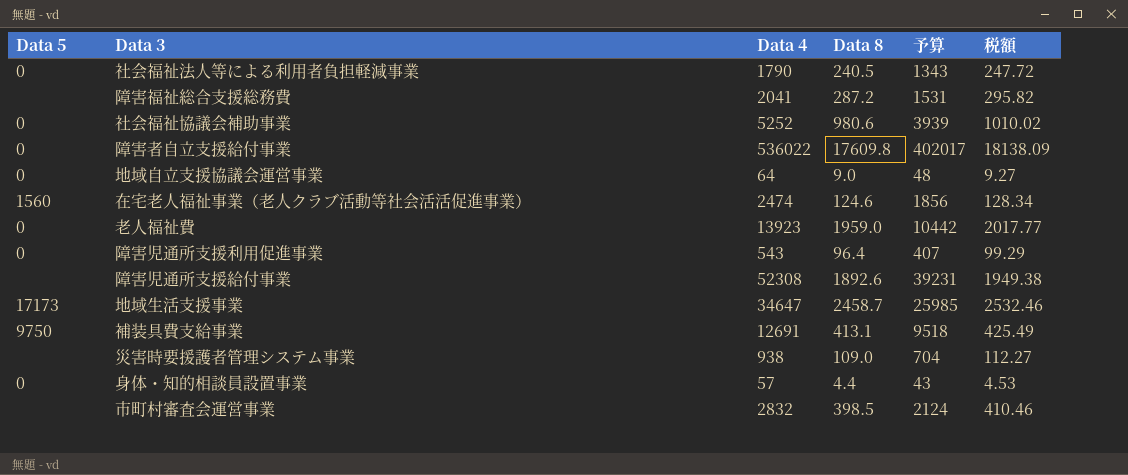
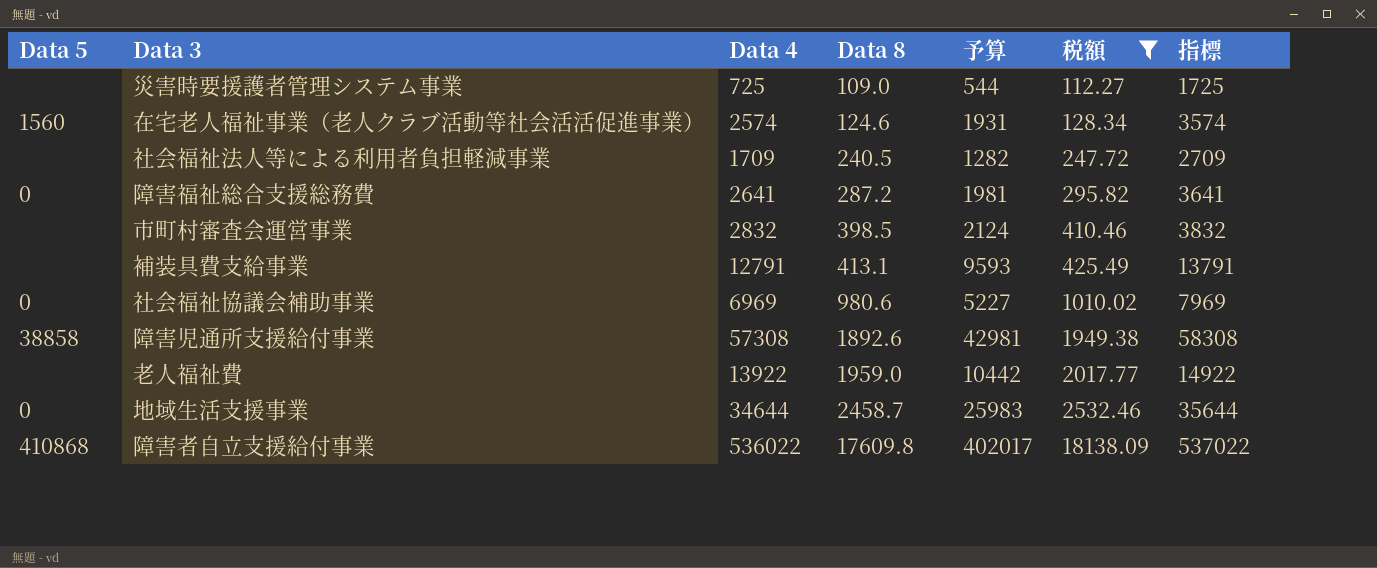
filter: none -> 税額 >= 112.27
row order: none -> Data 8 ascending
column 指標 | formula: none -> [Data 4] + 1000
災害時要援護者管理システム事業 | Data 4: 938 -> 725
災害時要援護者管理システム事業 | 予算: 704 -> 544
在宅老人福祉事業（老人クラブ活動等社会活活促進事業） | Data 4: 2474 -> 2574
在宅老人福祉事業（老人クラブ活動等社会活活促進事業） | 予算: 1856 -> 1931
社会福祉法人等による利用者負担軽減事業 | Data 5: 0 -> none
社会福祉法人等による利用者負担軽減事業 | Data 4: 1790 -> 1709
社会福祉法人等による利用者負担軽減事業 | 予算: 1343 -> 1282
障害福祉総合支援総務費 | Data 5: none -> 0
障害福祉総合支援総務費 | Data 4: 2041 -> 2641
障害福祉総合支援総務費 | 予算: 1531 -> 1981
補装具費支給事業 | Data 5: 9750 -> none
補装具費支給事業 | Data 4: 12691 -> 12791
補装具費支給事業 | 予算: 9518 -> 9593
社会福祉協議会補助事業 | Data 4: 5252 -> 6969
社会福祉協議会補助事業 | 予算: 3939 -> 5227
障害児通所支援給付事業 | Data 5: none -> 38858
障害児通所支援給付事業 | Data 4: 52308 -> 57308
障害児通所支援給付事業 | 予算: 39231 -> 42981
老人福祉費 | Data 5: 0 -> none
老人福祉費 | Data 4: 13923 -> 13922
地域生活支援事業 | Data 5: 17173 -> 0
地域生活支援事業 | Data 4: 34647 -> 34644
地域生活支援事業 | 予算: 25985 -> 25983
障害者自立支援給付事業 | Data 5: 0 -> 410868

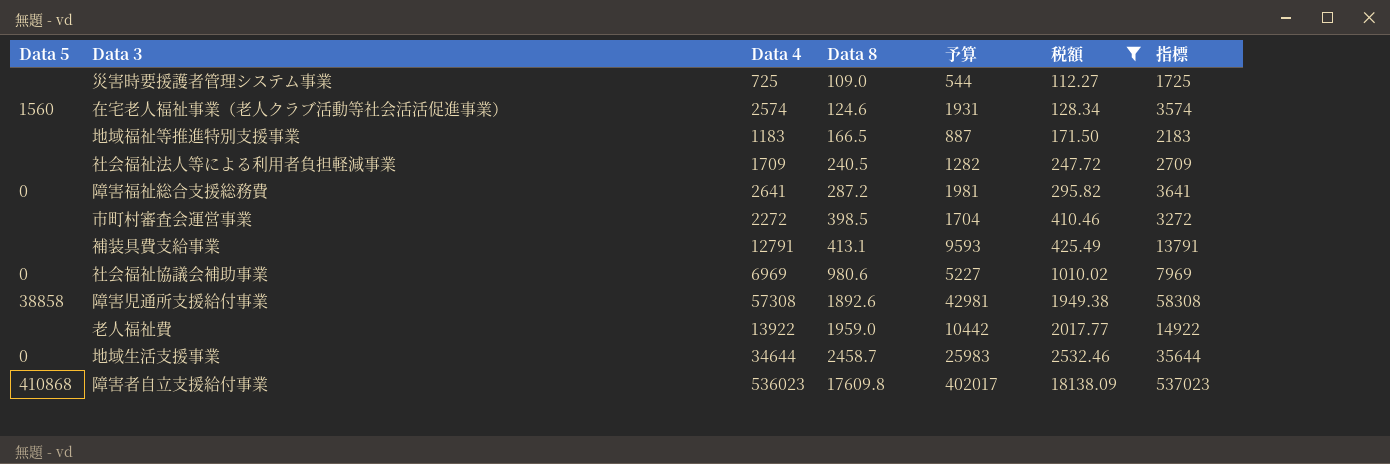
row 地域福祉等推進特別支援事業: none -> none | 1183 | 166.5 | 887 | 171.50 | 2183
市町村審査会運営事業 | Data 4: 2832 -> 2272
市町村審査会運営事業 | 予算: 2124 -> 1704
市町村審査会運営事業 | 指標: 3832 -> 3272
障害者自立支援給付事業 | Data 4: 536022 -> 536023
障害者自立支援給付事業 | 指標: 537022 -> 537023

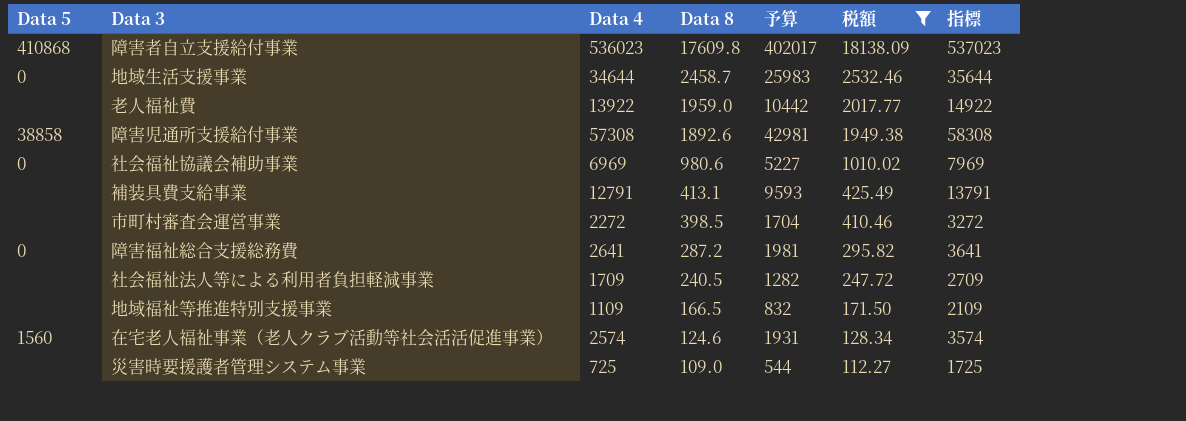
row order: Data 8 ascending -> Data 8 descending
地域福祉等推進特別支援事業 | Data 4: 1183 -> 1109
地域福祉等推進特別支援事業 | 予算: 887 -> 832
地域福祉等推進特別支援事業 | 指標: 2183 -> 2109

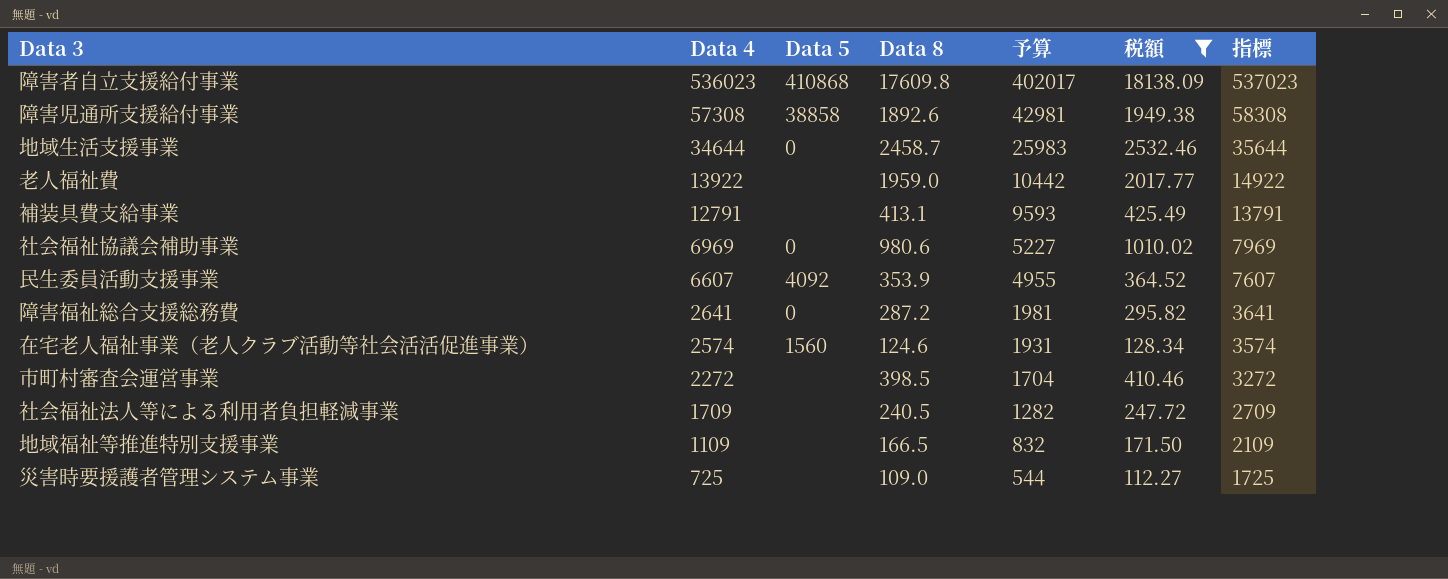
row order: Data 8 descending -> Data 4 descending
column Data 5 | position: 1 -> 3
row 民生委員活動支援事業: none -> 6607 | 4092 | 353.9 | 4955 | 364.52 | 7607

